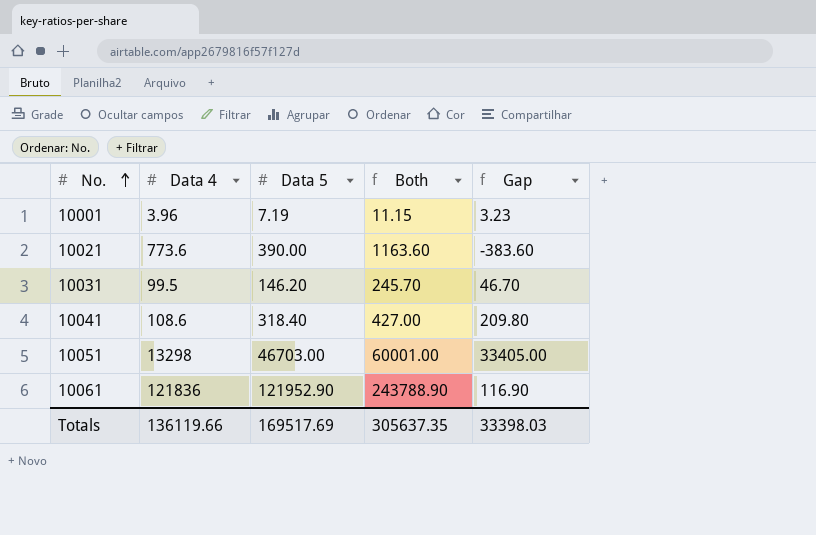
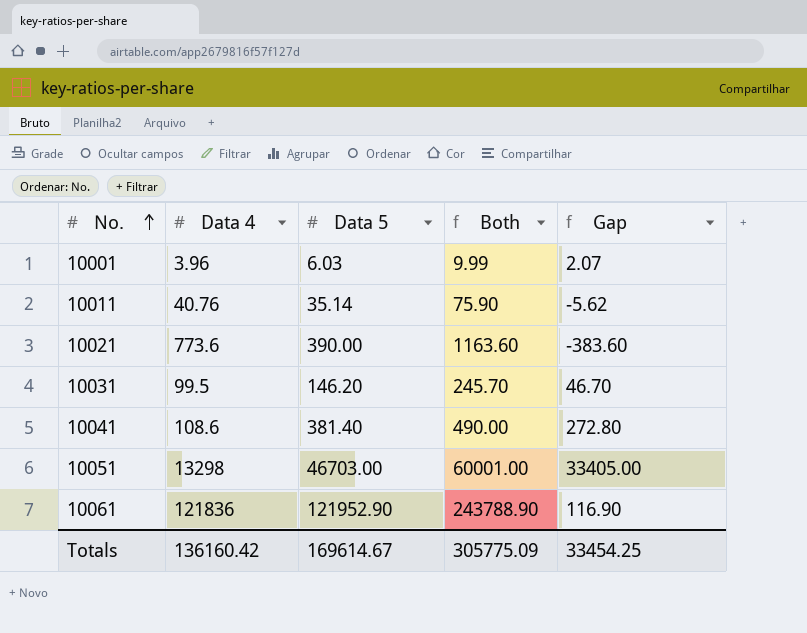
10001 | Data 5: 7.19 -> 6.03
10001 | Both: 11.15 -> 9.99
10001 | Gap: 3.23 -> 2.07
row 10011: none -> 40.76 | 35.14 | 75.90 | -5.62
10041 | Data 5: 318.40 -> 381.40
10041 | Both: 427.00 -> 490.00
10041 | Gap: 209.80 -> 272.80
Totals | Data 4: 136119.66 -> 136160.42
Totals | Data 5: 169517.69 -> 169614.67
Totals | Both: 305637.35 -> 305775.09
Totals | Gap: 33398.03 -> 33454.25

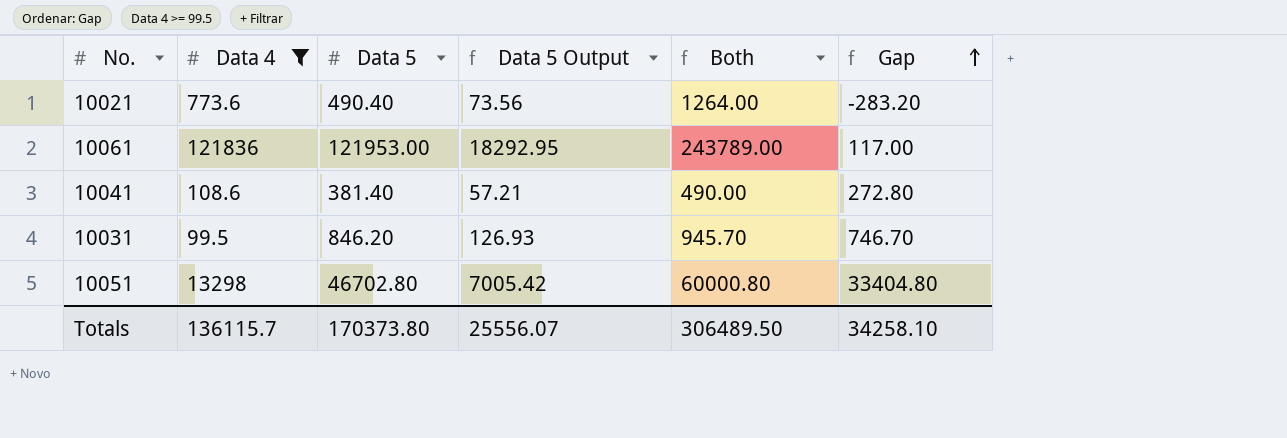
filter: none -> Data 4 >= 99.5
row order: No. ascending -> Gap ascending
column Data 5 Output | formula: none -> [Data 5] * 0.15
10021 | Data 5: 390.00 -> 490.40
10021 | Both: 1163.60 -> 1264.00
10021 | Gap: -383.60 -> -283.20
10061 | Data 5: 121952.90 -> 121953.00
10061 | Both: 243788.90 -> 243789.00
10061 | Gap: 116.90 -> 117.00
10031 | Data 5: 146.20 -> 846.20
10031 | Both: 245.70 -> 945.70
10031 | Gap: 46.70 -> 746.70
10051 | Data 5: 46703.00 -> 46702.80
10051 | Both: 60001.00 -> 60000.80
10051 | Gap: 33405.00 -> 33404.80
Totals | Data 4: 136160.42 -> 136115.7
Totals | Data 5: 169614.67 -> 170373.80
Totals | Both: 305775.09 -> 306489.50
Totals | Gap: 33454.25 -> 34258.10

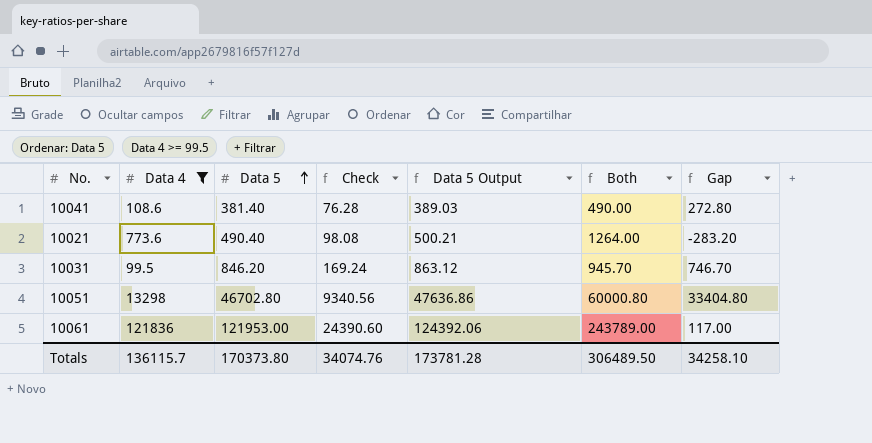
row order: Gap ascending -> Data 5 ascending
column Check | formula: none -> [Data 5] * 0.2
column Data 5 Output | formula: [Data 5] * 0.15 -> [Data 5] * 1.02
Totals | Data 5 Output: 25556.07 -> 173781.28

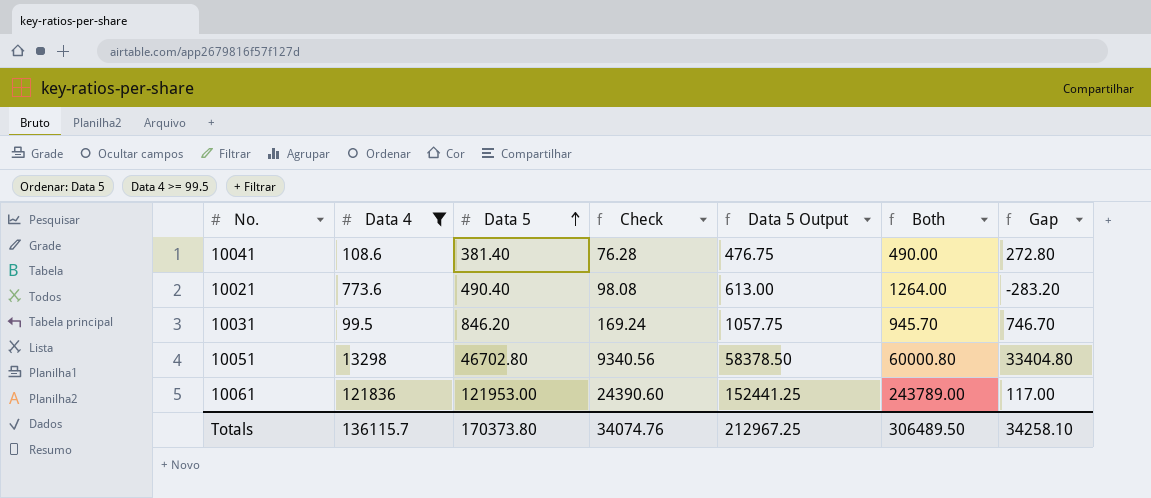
column Data 5 Output | formula: [Data 5] * 1.02 -> [Data 5] * 1.25
Totals | Data 5 Output: 173781.28 -> 212967.25

